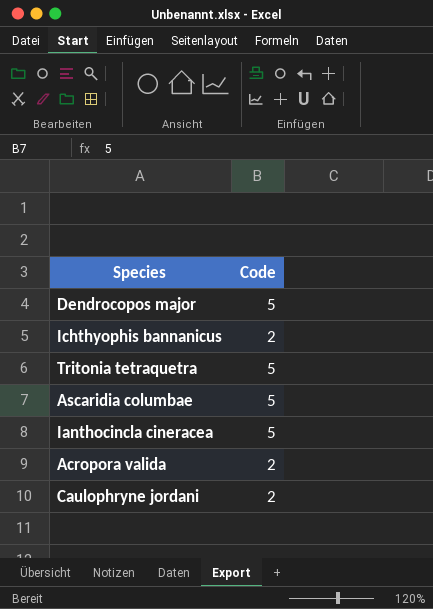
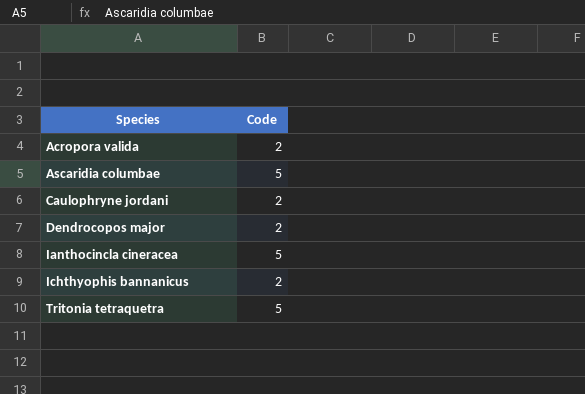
row order: none -> Species ascending
Dendrocopos major | Code: 5 -> 2

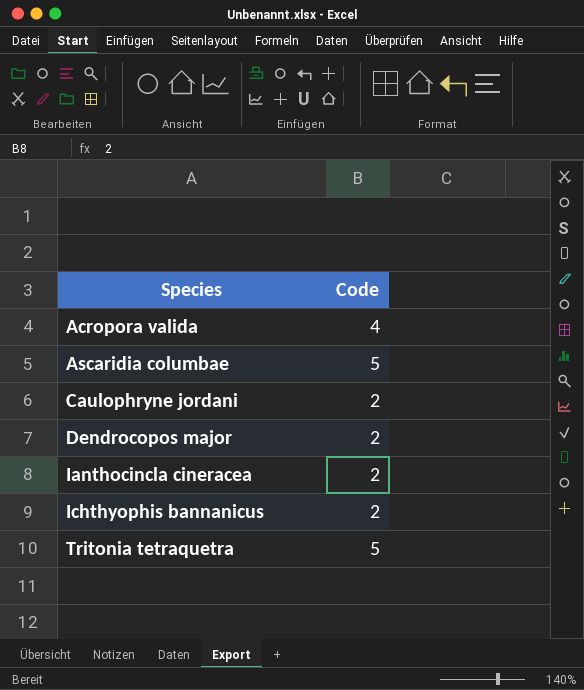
Acropora valida | Code: 2 -> 4
Ianthocincla cineracea | Code: 5 -> 2

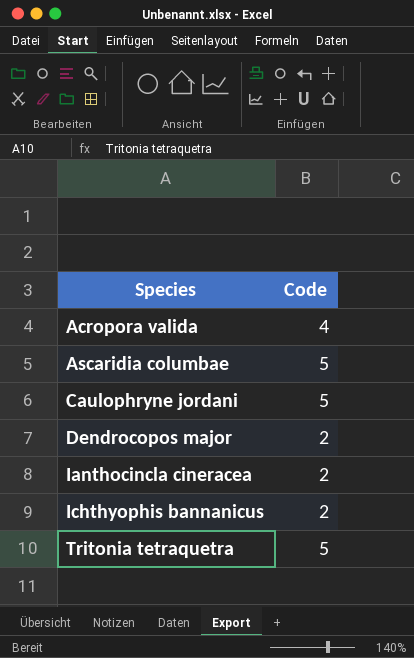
Caulophryne jordani | Code: 2 -> 5

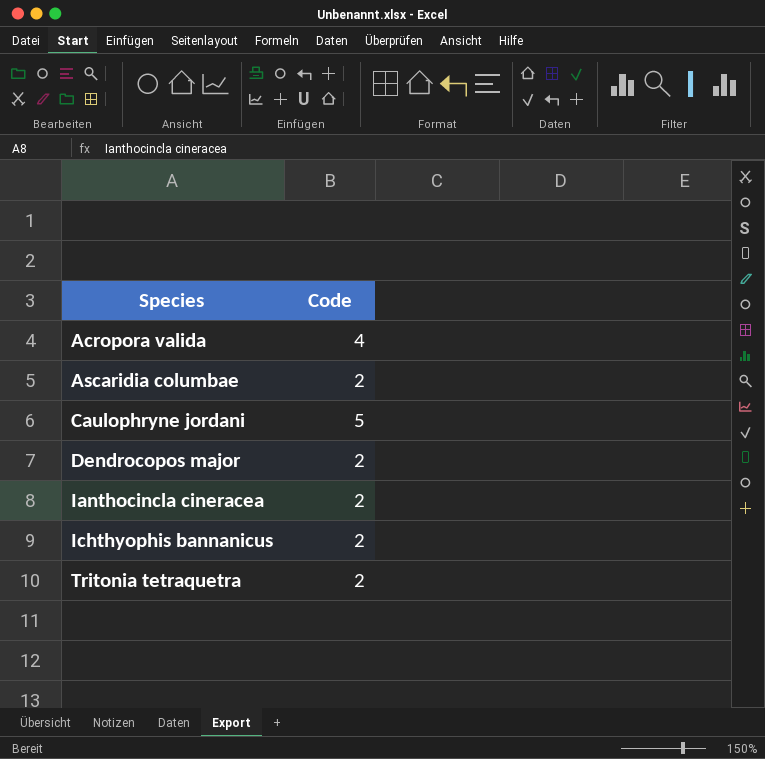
Ascaridia columbae | Code: 5 -> 2
Tritonia tetraquetra | Code: 5 -> 2

